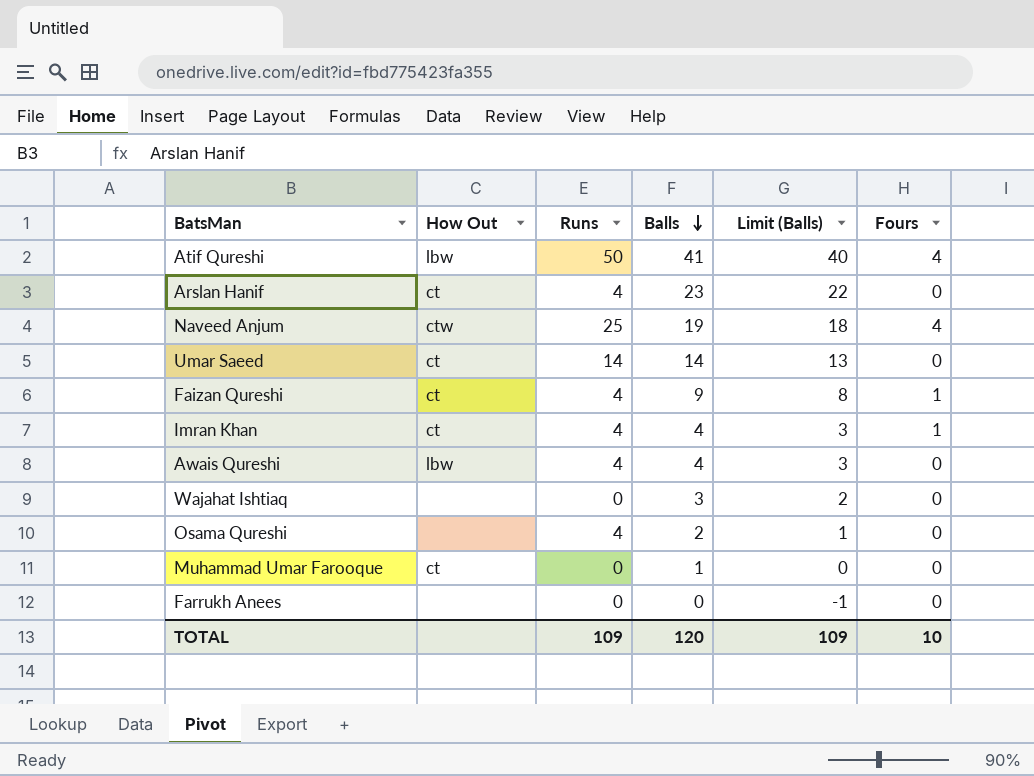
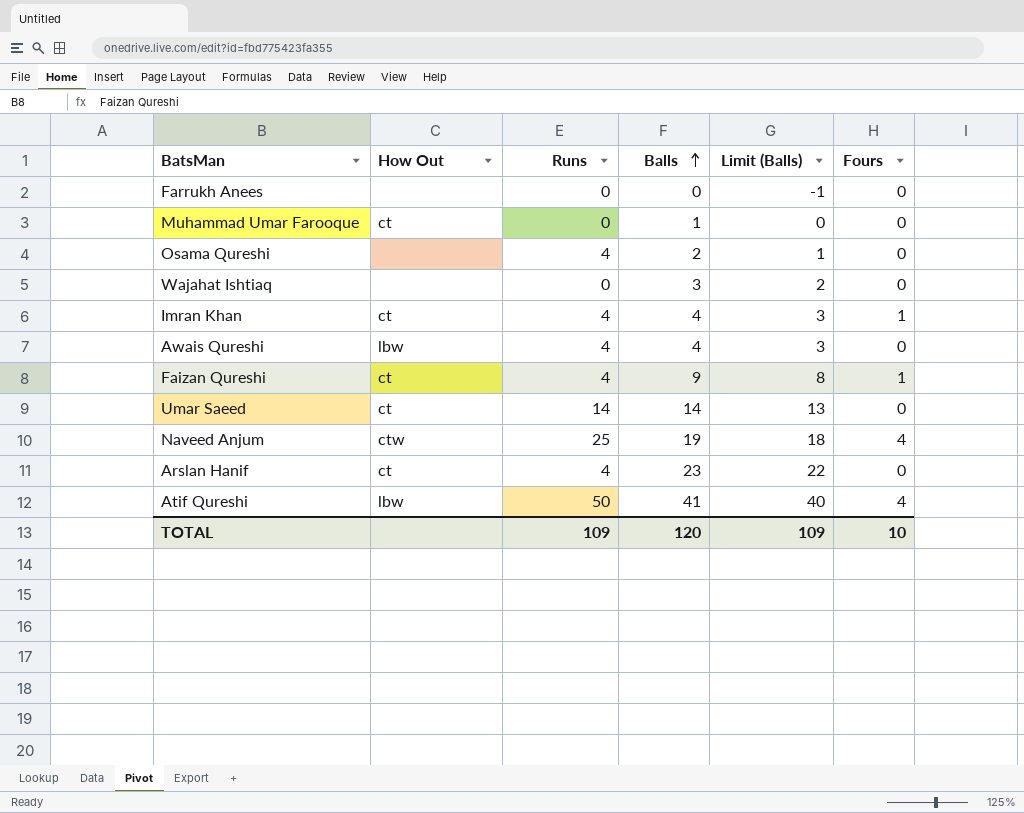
row order: Balls descending -> Balls ascending

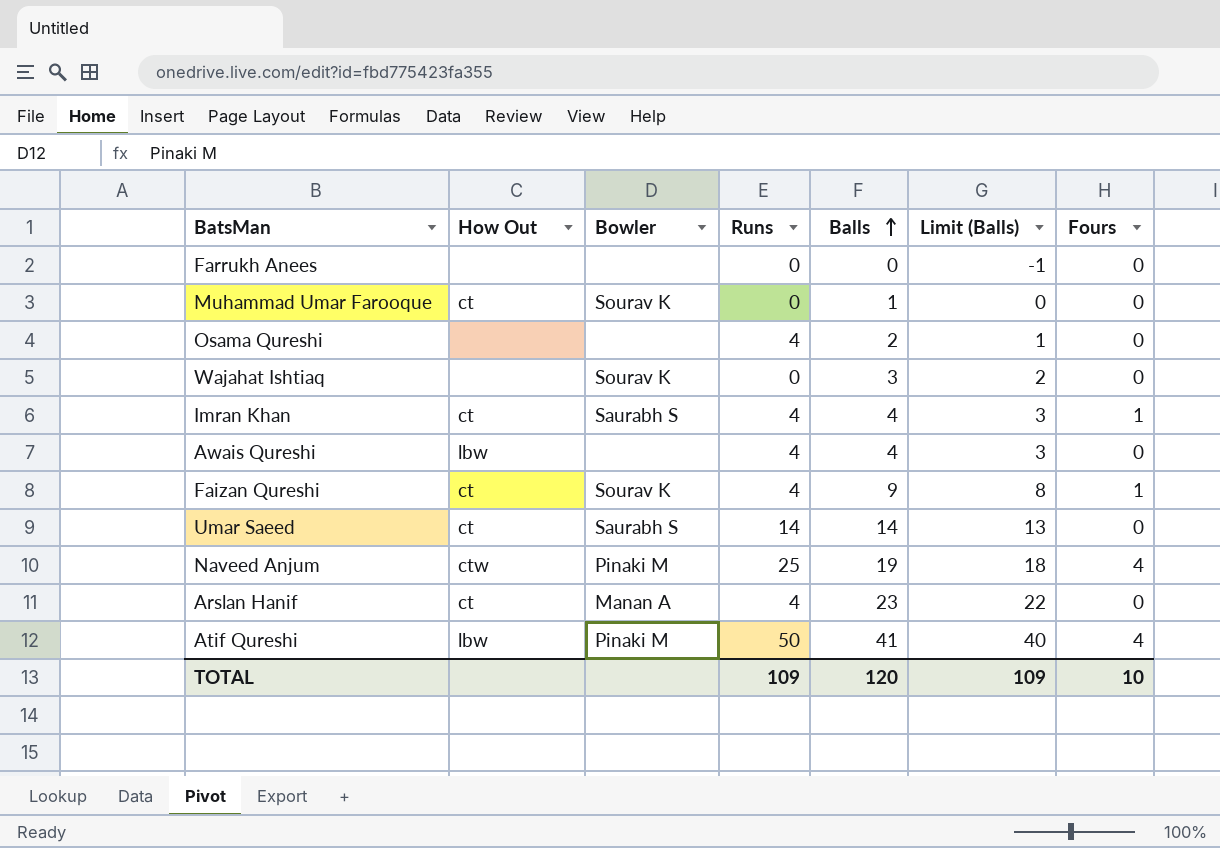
column Bowler | position: none -> 3

